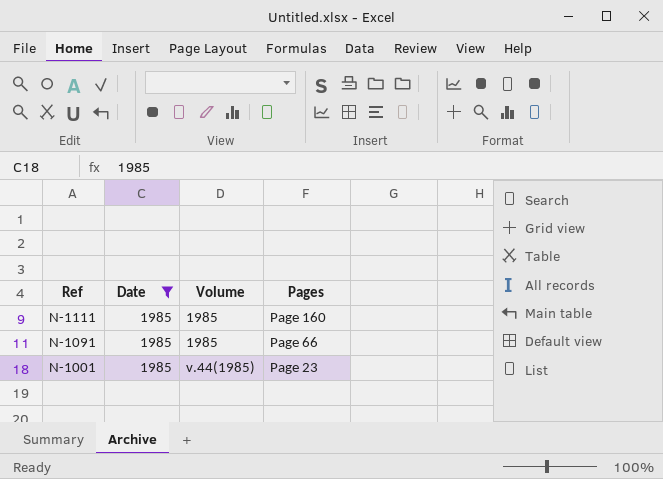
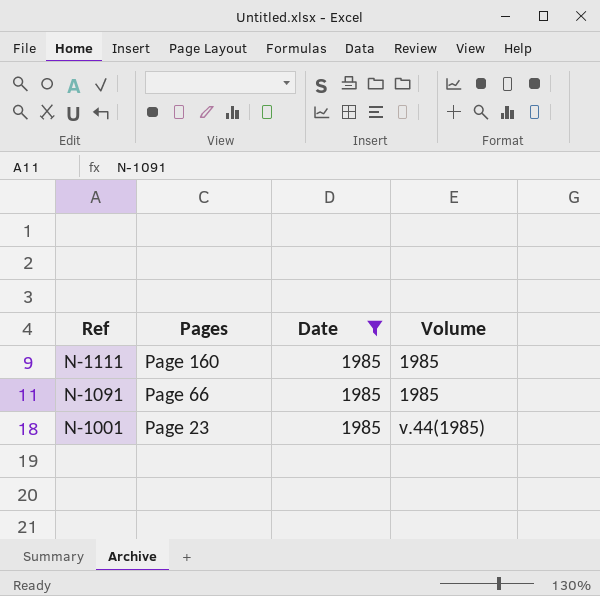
column Pages | position: 4 -> 2

